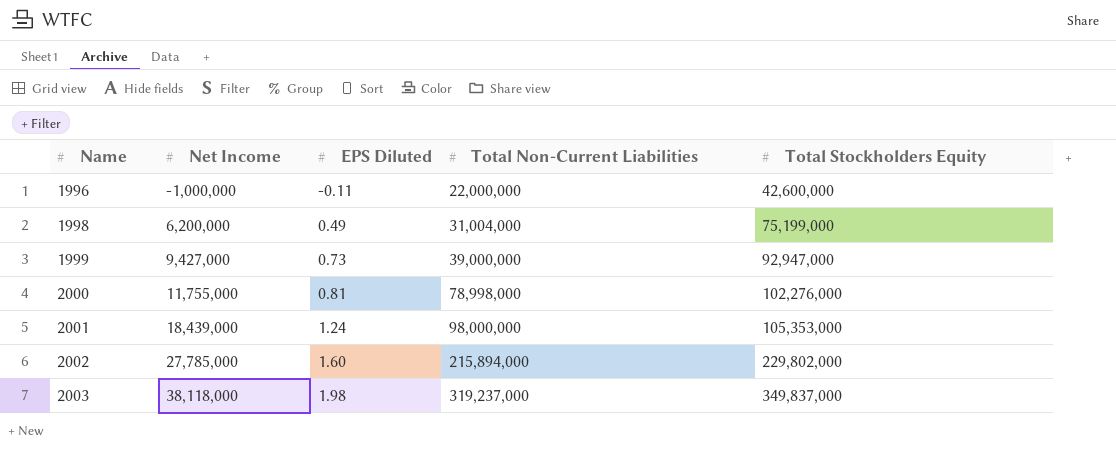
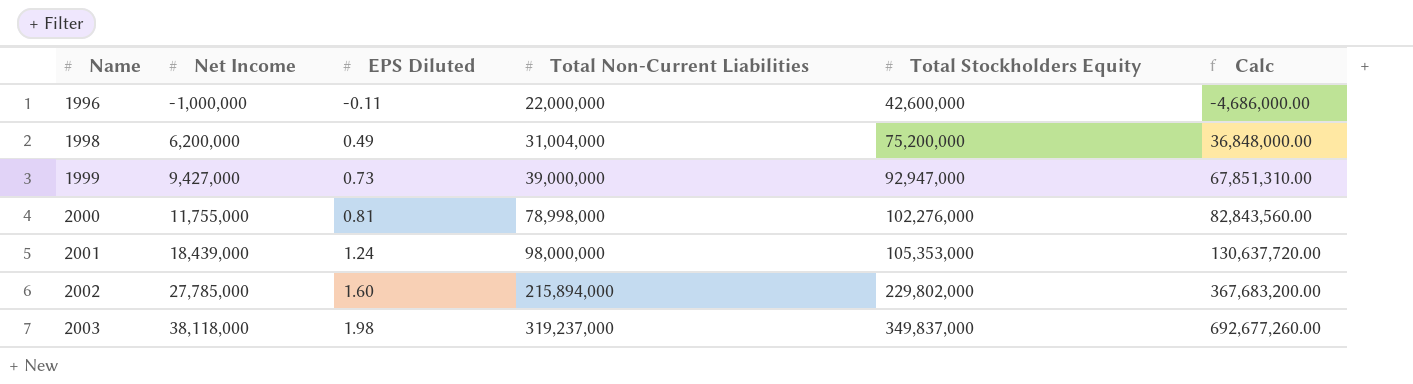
column Calc | formula: none -> [EPS Diluted] * [Total Stockholders Equity]
1998 | Total Stockholders Equity: 75,199,000 -> 75,200,000

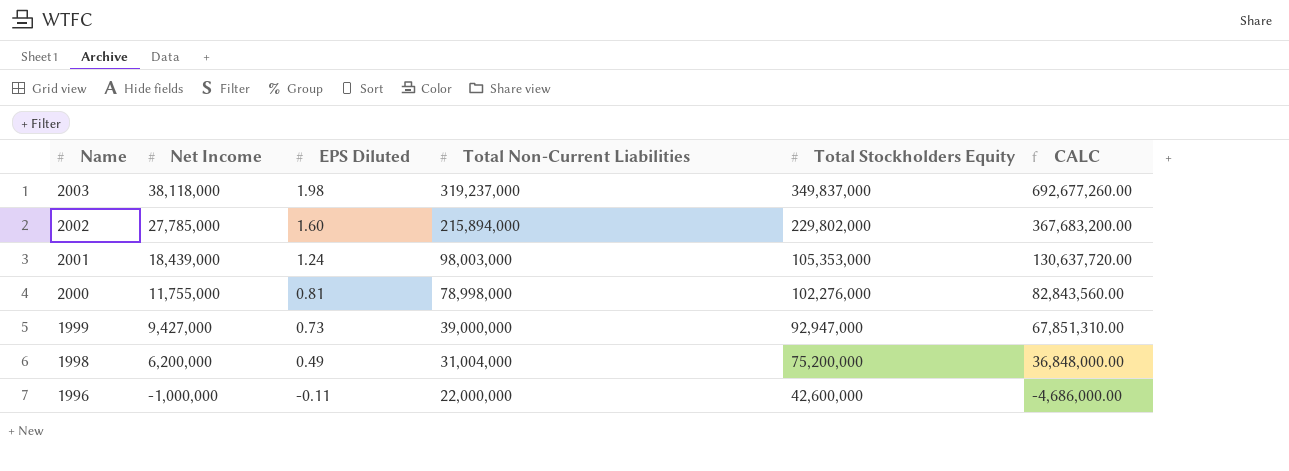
row order: Name ascending -> Name descending
column name: Calc -> CALC
2001 | Total Non-Current Liabilities: 98,000,000 -> 98,003,000

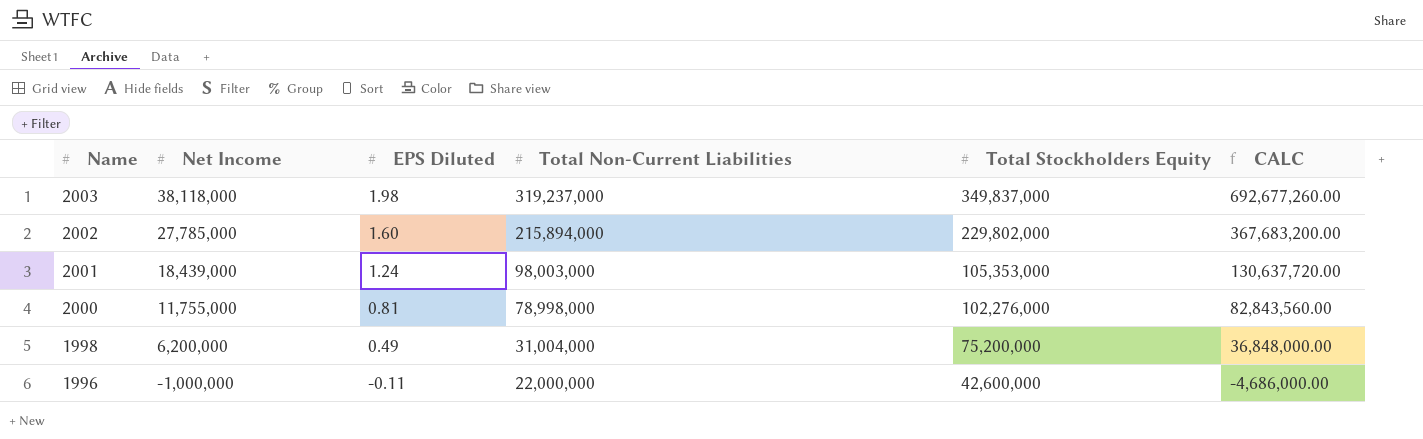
row 1999: 9,427,000 | 0.73 | 39,000,000 | 92,947,000 | 67,851,310.00 -> none

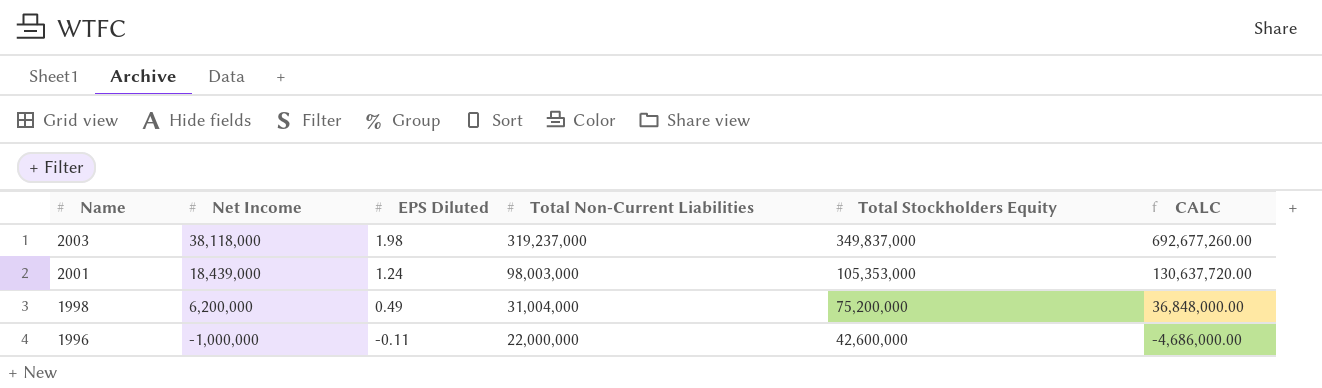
row 2002: 27,785,000 | 1.60 | 215,894,000 | 229,802,000 | 367,683,200.00 -> none
row 2000: 11,755,000 | 0.81 | 78,998,000 | 102,276,000 | 82,843,560.00 -> none

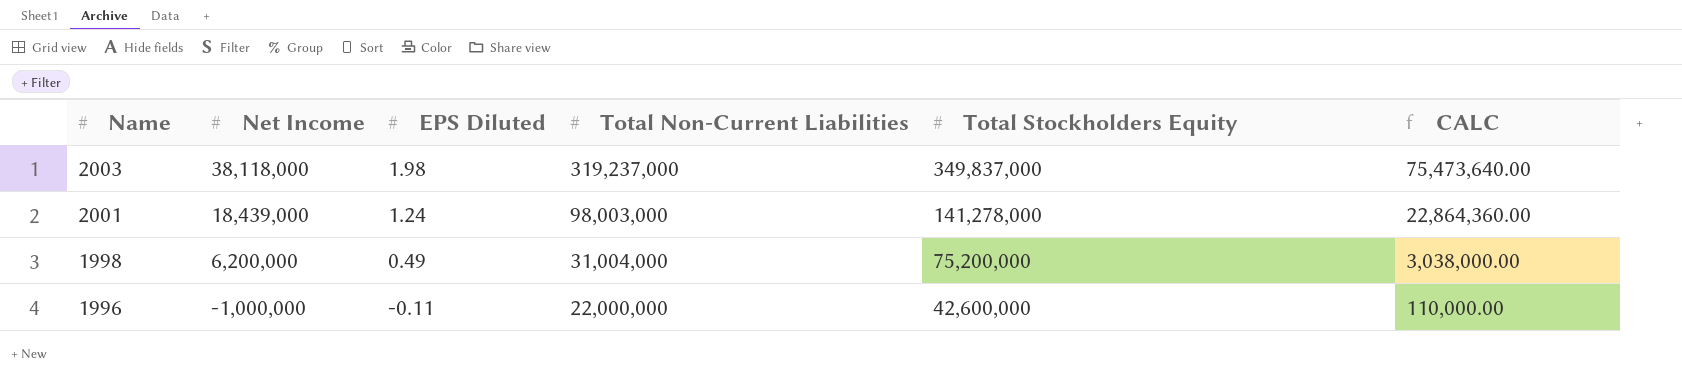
column CALC | formula: [EPS Diluted] * [Total Stockholders Equity] -> [Net Income] * [EPS Diluted]
2001 | Total Stockholders Equity: 105,353,000 -> 141,278,000

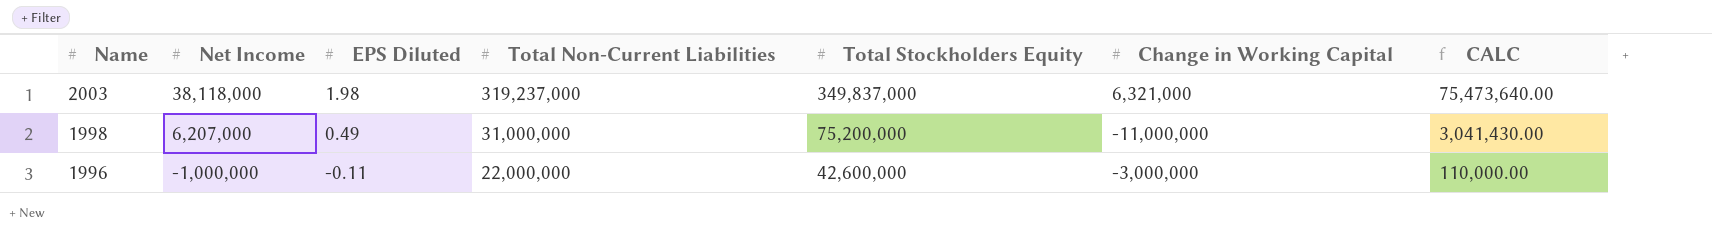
column Change in Working Capital | position: none -> 6
row 2001: 18,439,000 | 1.24 | 98,003,000 | 141,278,000 | 22,864,360.00 -> none
1998 | Net Income: 6,200,000 -> 6,207,000
1998 | Total Non-Current Liabilities: 31,004,000 -> 31,000,000
1998 | CALC: 3,038,000.00 -> 3,041,430.00

